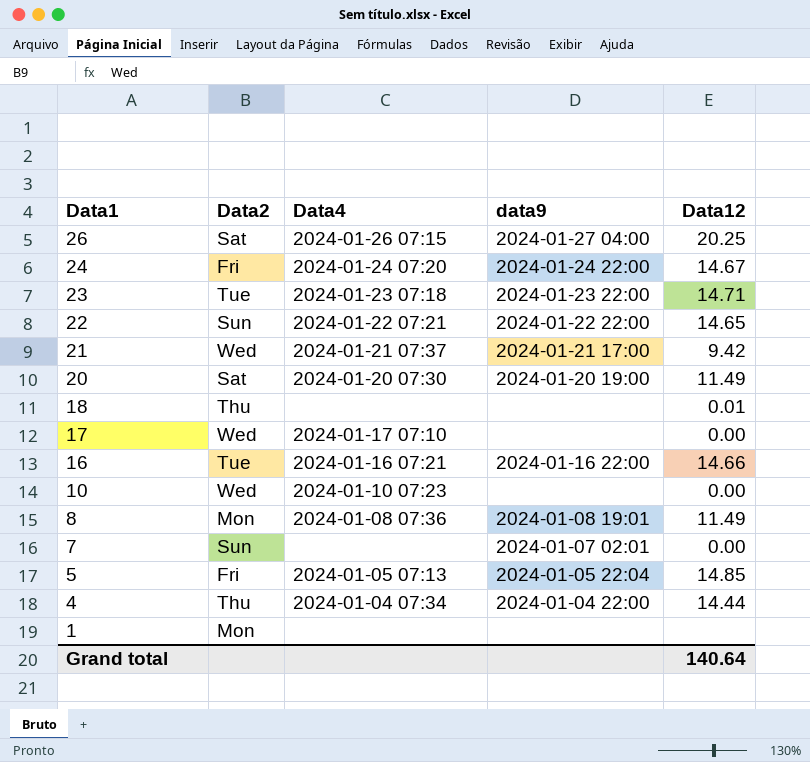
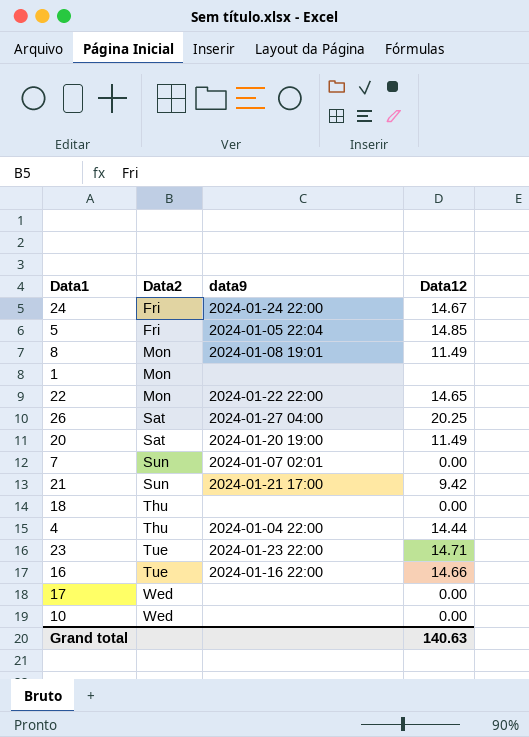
row order: Data1 descending -> Data2 ascending
column Data4 | position: 3 -> none
22 | Data2: Sun -> Mon
21 | Data2: Wed -> Sun
18 | Data12: 0.01 -> 0.00
Grand total | Data12: 140.64 -> 140.63

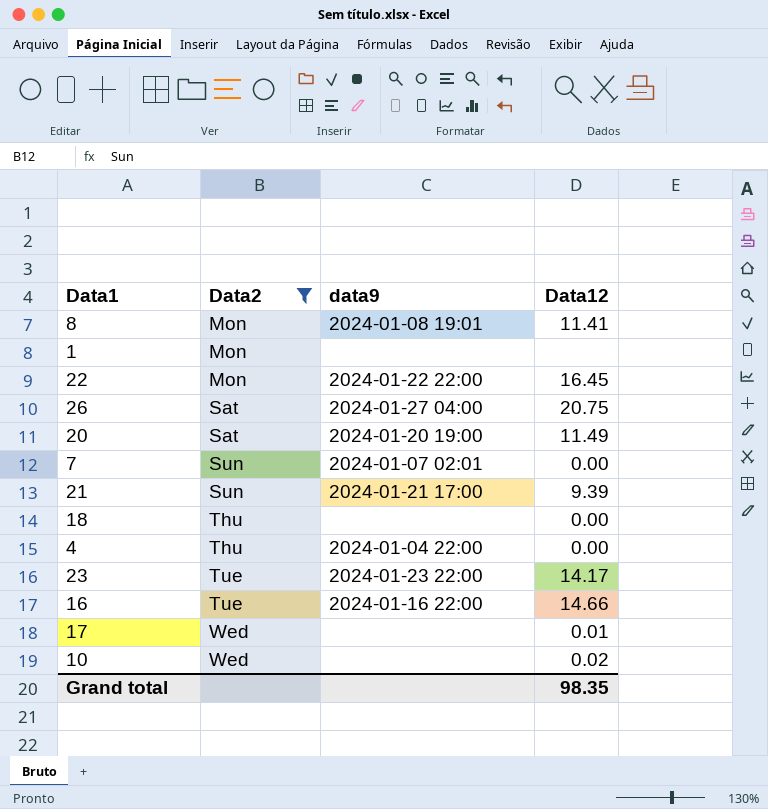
filter: none -> Data2 != Fri
8 | Data12: 11.49 -> 11.41
22 | Data12: 14.65 -> 16.45
26 | Data12: 20.25 -> 20.75
21 | Data12: 9.42 -> 9.39
4 | Data12: 14.44 -> 0.00
23 | Data12: 14.71 -> 14.17
17 | Data12: 0.00 -> 0.01
10 | Data12: 0.00 -> 0.02
Grand total | Data12: 140.63 -> 98.35

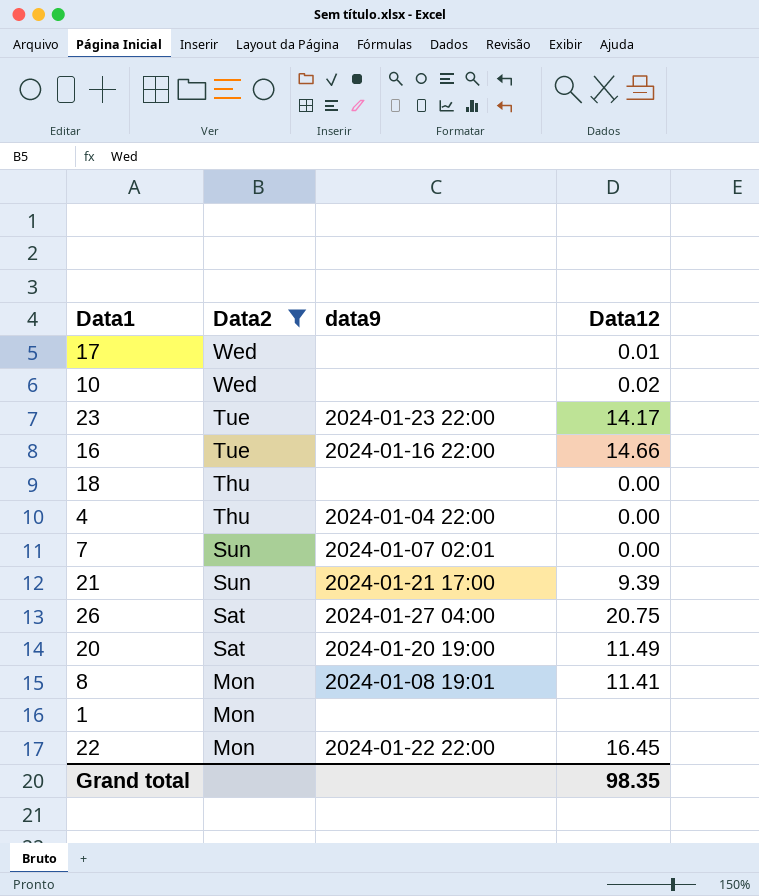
row order: Data2 ascending -> Data2 descending

